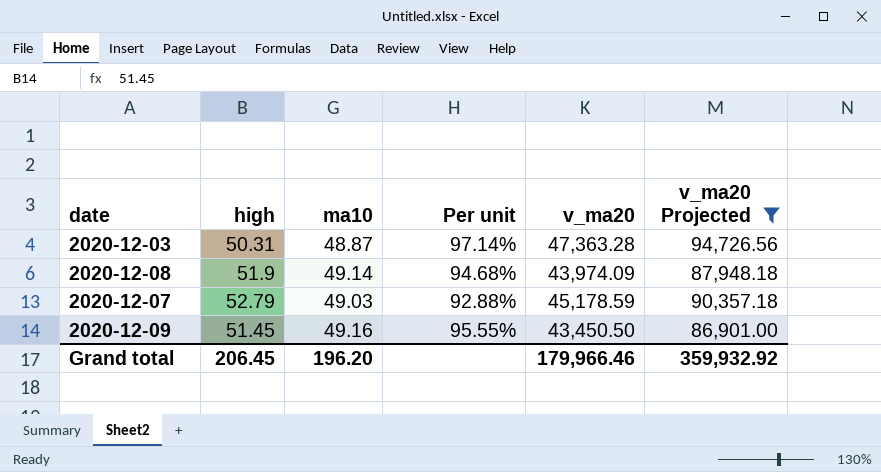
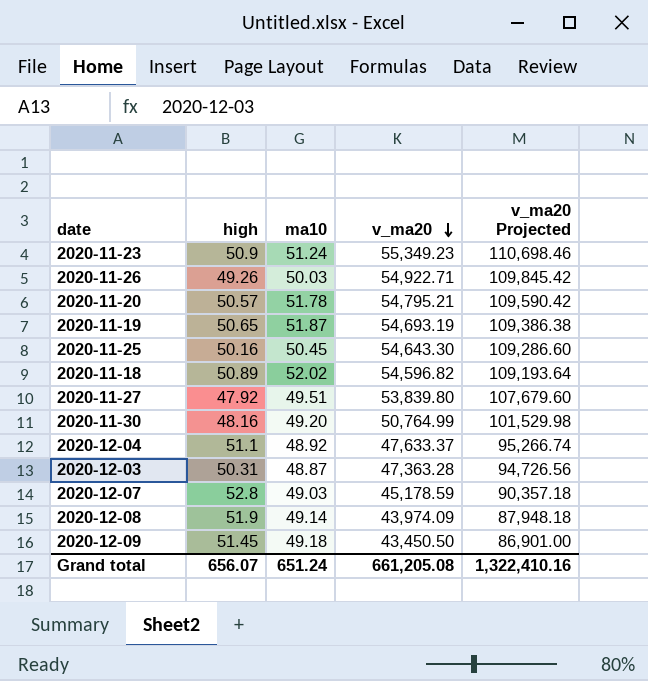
filter: v_ma20 Projected <= 94,726.56 -> none
row order: none -> v_ma20 descending
column Per unit | formula: [ma10] / [high] -> none
2020-12-07 | high: 52.79 -> 52.8
2020-12-09 | ma10: 49.16 -> 49.18
Grand total | high: 206.45 -> 656.07
Grand total | ma10: 196.20 -> 651.24
Grand total | v_ma20: 179,966.46 -> 661,205.08
Grand total | v_ma20 Projected: 359,932.92 -> 1,322,410.16

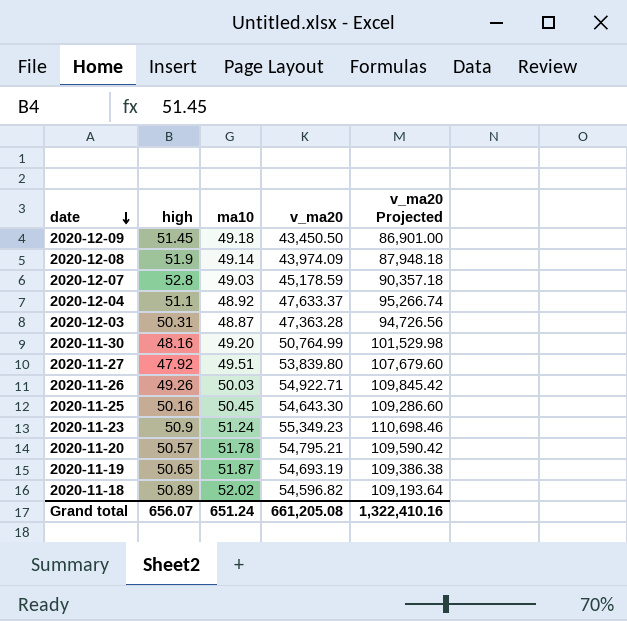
row order: v_ma20 descending -> date descending

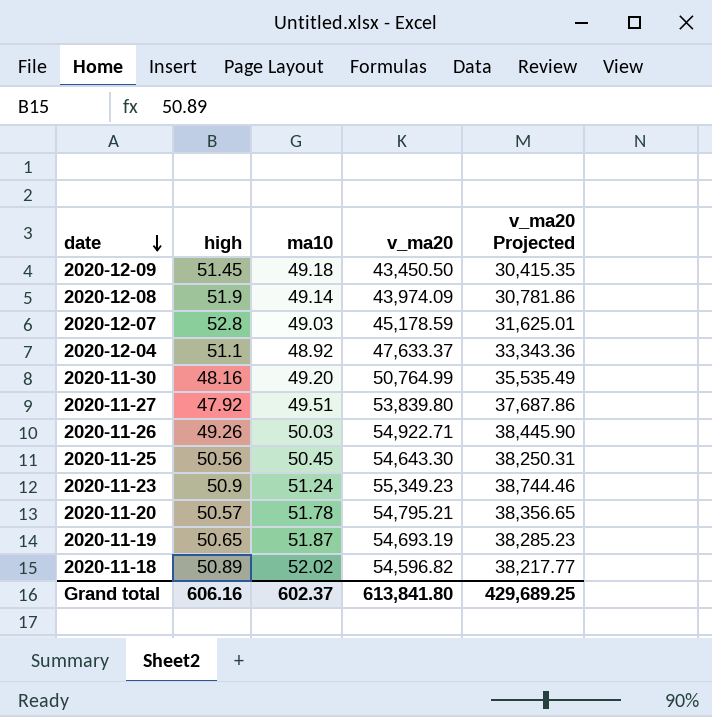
column v_ma20 Projected | formula: [v_ma20] * 2 -> [v_ma20] * 0.7
row 2020-12-03: 50.31 | 48.87 | 47,363.28 | 94,726.56 -> none
2020-11-25 | high: 50.16 -> 50.56
Grand total | high: 656.07 -> 606.16
Grand total | ma10: 651.24 -> 602.37
Grand total | v_ma20: 661,205.08 -> 613,841.80
Grand total | v_ma20 Projected: 1,322,410.16 -> 429,689.25

